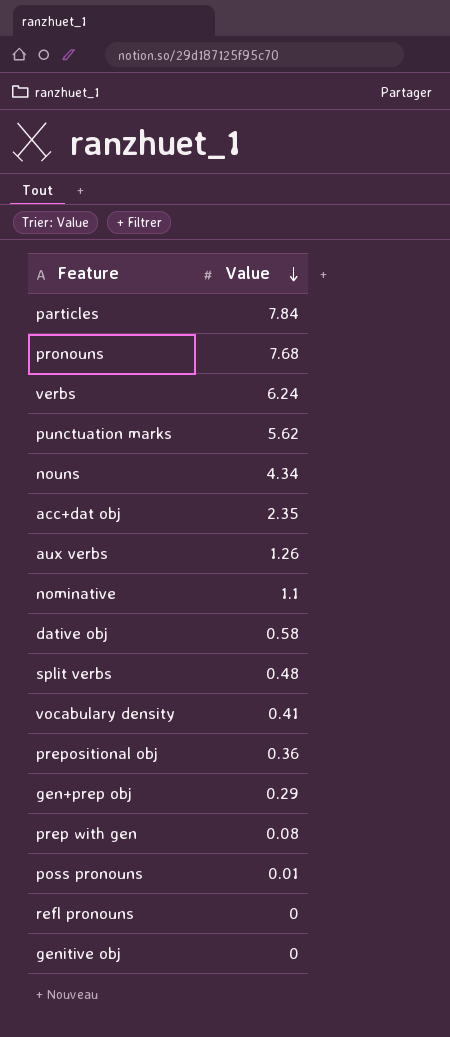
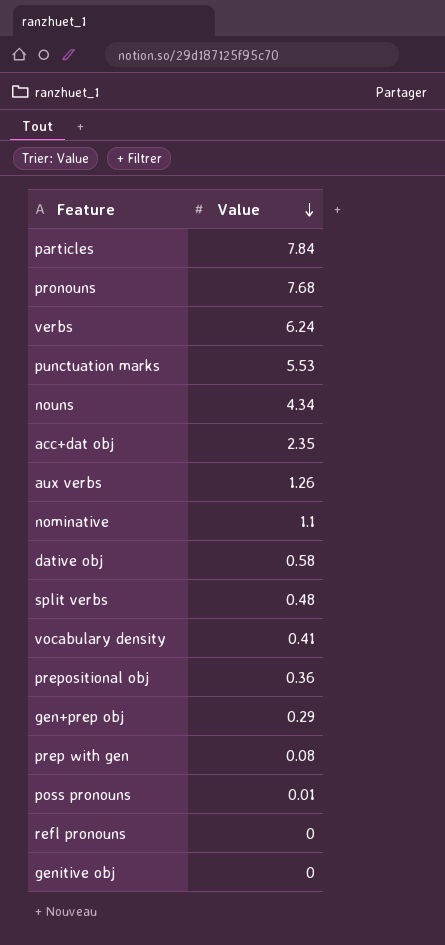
punctuation marks | Value: 5.62 -> 5.53

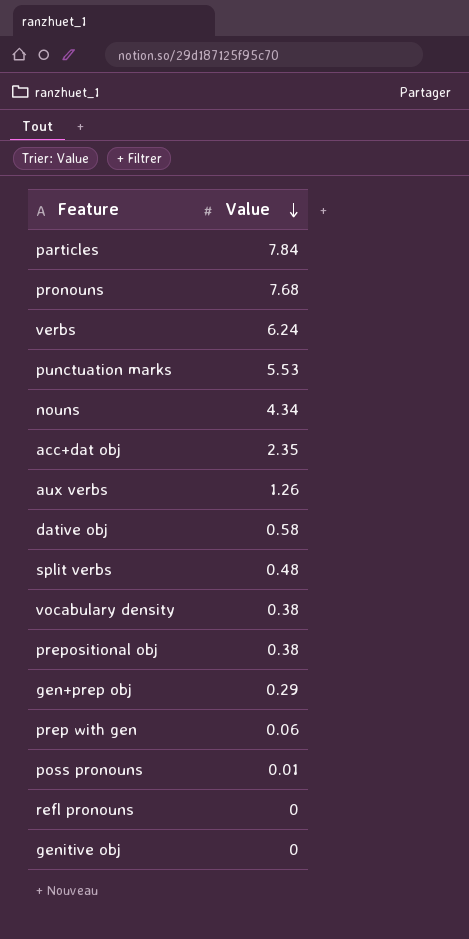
row nominative: 1.1 -> none
vocabulary density | Value: 0.41 -> 0.38
prepositional obj | Value: 0.36 -> 0.38
prep with gen | Value: 0.08 -> 0.06

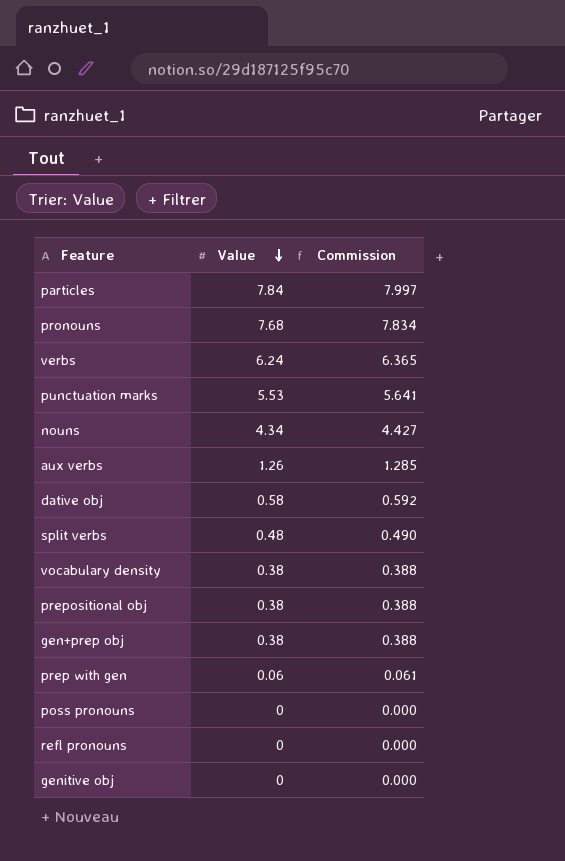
column Commission | formula: none -> [Value] * 1.02
row acc+dat obj: 2.35 -> none
gen+prep obj | Value: 0.29 -> 0.38
poss pronouns | Value: 0.01 -> 0

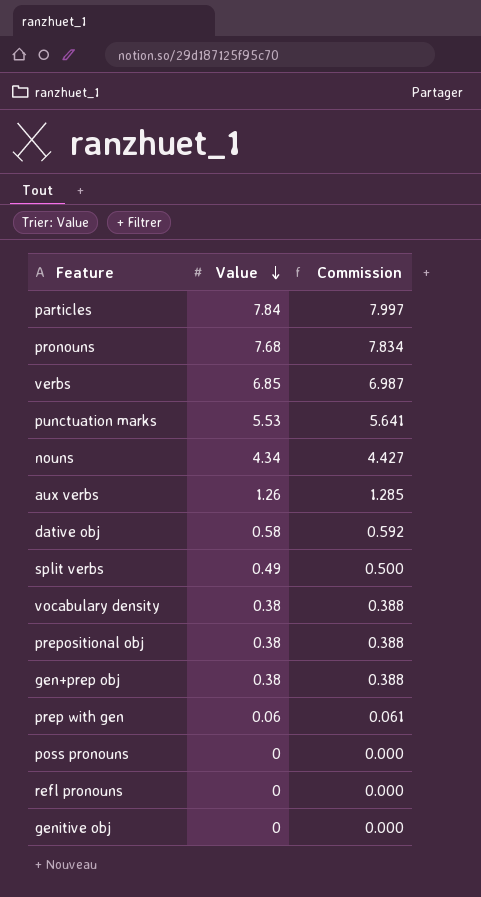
verbs | Value: 6.24 -> 6.85
verbs | Commission: 6.365 -> 6.987
split verbs | Value: 0.48 -> 0.49
split verbs | Commission: 0.490 -> 0.500

